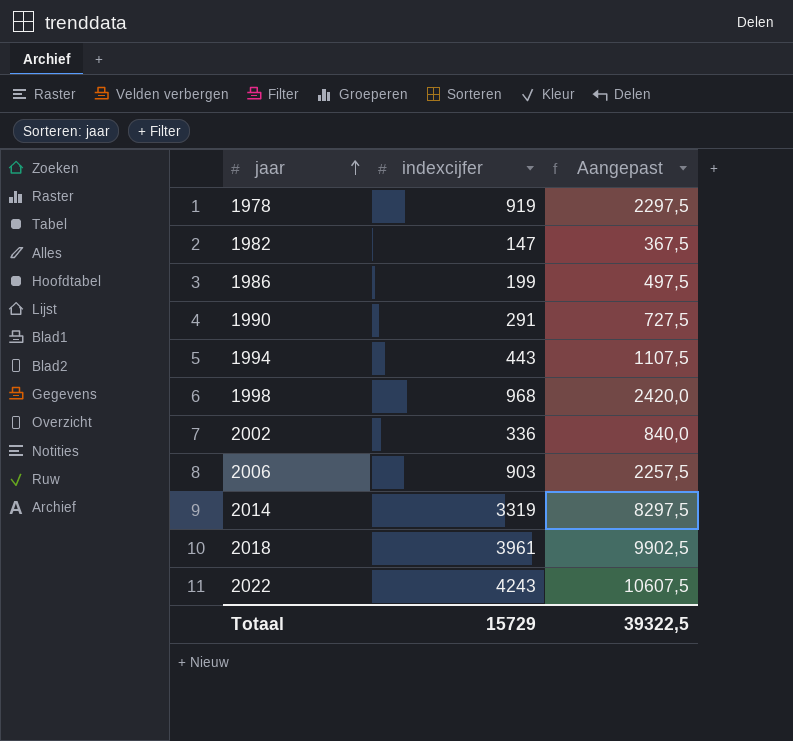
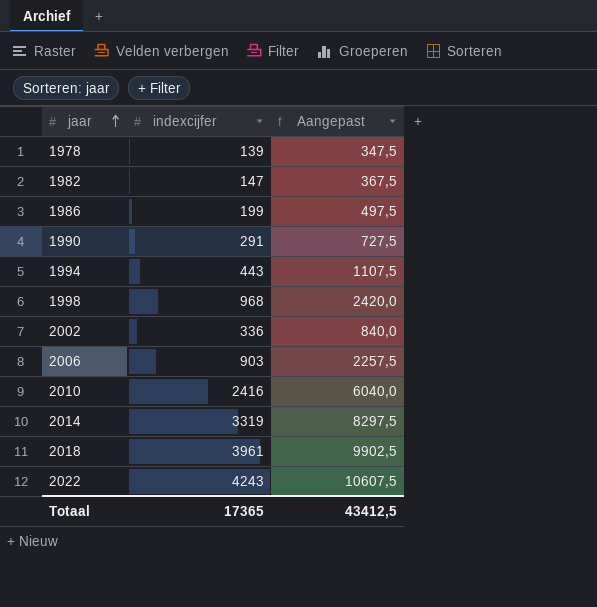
1978 | indexcijfer: 919 -> 139
1978 | Aangepast: 2297,5 -> 347,5
row 2010: none -> 2416 | 6040,0
Totaal | indexcijfer: 15729 -> 17365
Totaal | Aangepast: 39322,5 -> 43412,5

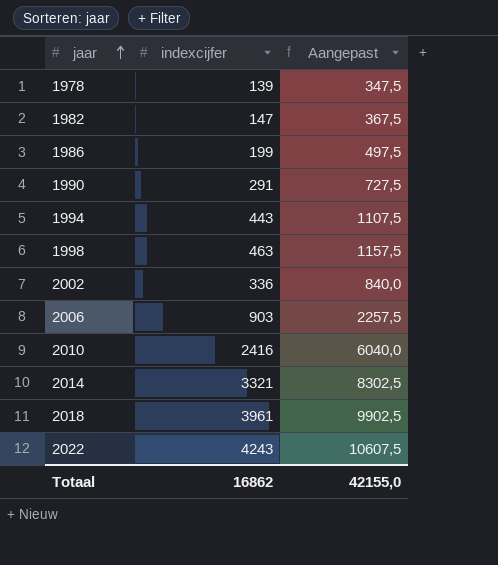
1998 | indexcijfer: 968 -> 463
1998 | Aangepast: 2420,0 -> 1157,5
2014 | indexcijfer: 3319 -> 3321
2014 | Aangepast: 8297,5 -> 8302,5
Totaal | indexcijfer: 17365 -> 16862
Totaal | Aangepast: 43412,5 -> 42155,0

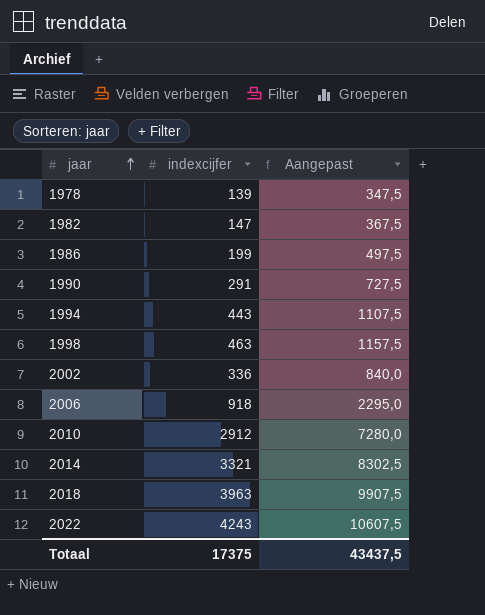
2006 | indexcijfer: 903 -> 918
2006 | Aangepast: 2257,5 -> 2295,0
2010 | indexcijfer: 2416 -> 2912
2010 | Aangepast: 6040,0 -> 7280,0
2018 | indexcijfer: 3961 -> 3963
2018 | Aangepast: 9902,5 -> 9907,5
Totaal | indexcijfer: 16862 -> 17375
Totaal | Aangepast: 42155,0 -> 43437,5

